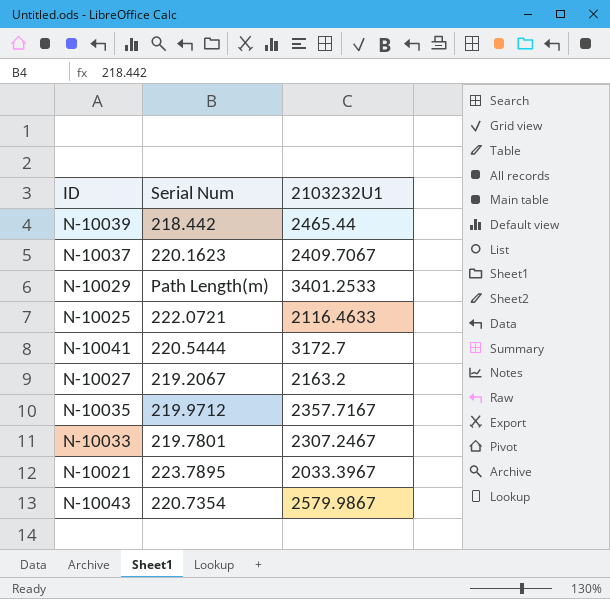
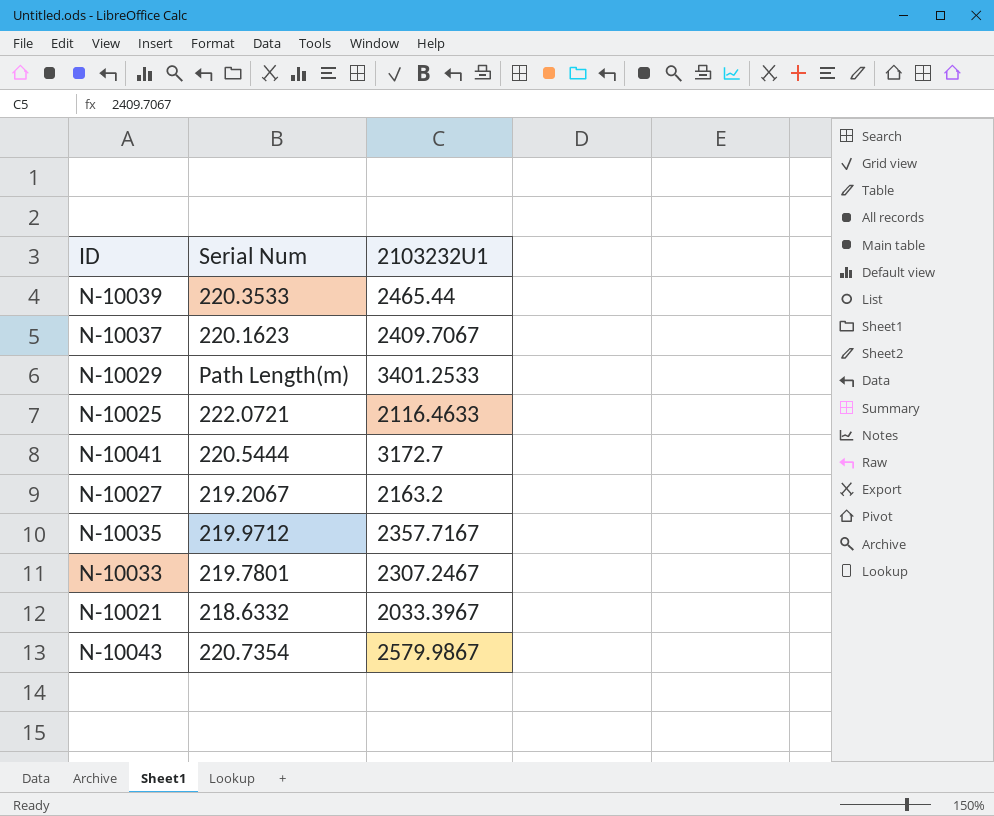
N-10039 | Serial Num: 218.442 -> 220.3533
N-10021 | Serial Num: 223.7895 -> 218.6332

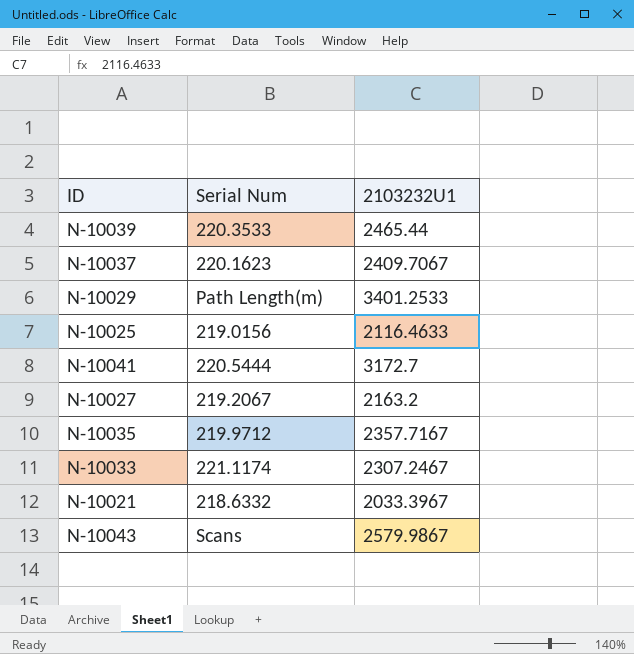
N-10025 | Serial Num: 222.0721 -> 219.0156
N-10033 | Serial Num: 219.7801 -> 221.1174
N-10043 | Serial Num: 220.7354 -> Scans

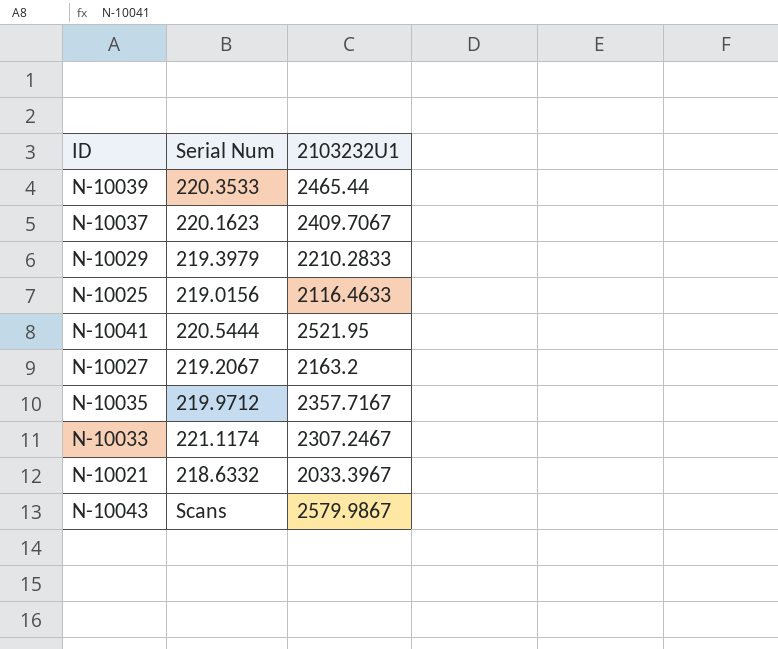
N-10029 | Serial Num: Path Length(m) -> 219.3979
N-10029 | 2103232U1: 3401.2533 -> 2210.2833
N-10041 | 2103232U1: 3172.7 -> 2521.95

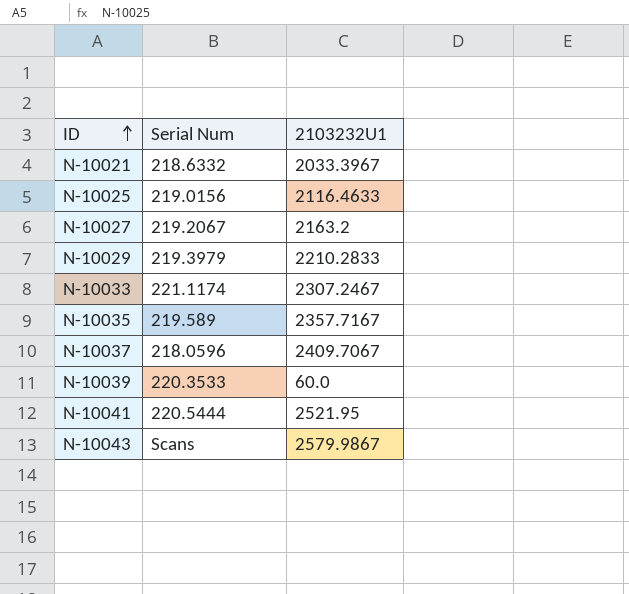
row order: none -> ID ascending
N-10035 | Serial Num: 219.9712 -> 219.589
N-10037 | Serial Num: 220.1623 -> 218.0596
N-10039 | 2103232U1: 2465.44 -> 60.0

